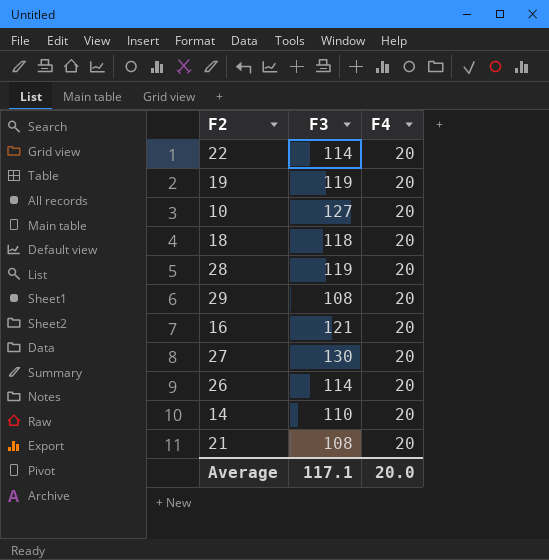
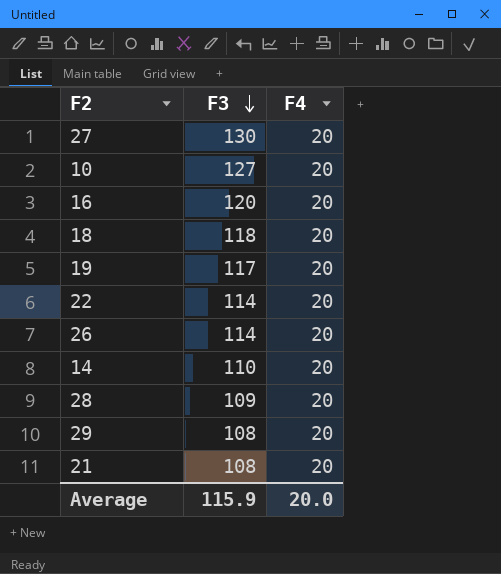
row order: none -> F3 descending
16 | F3: 121 -> 120
19 | F3: 119 -> 117
28 | F3: 119 -> 109
Average | F3: 117.1 -> 115.9

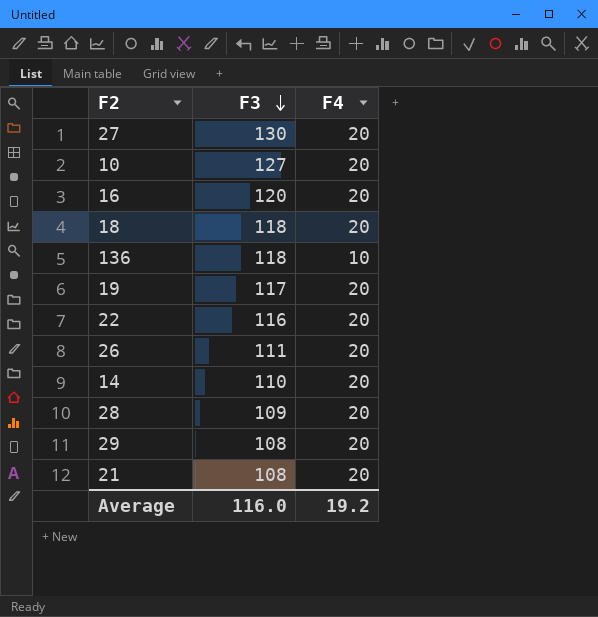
row 136: none -> 118 | 10
22 | F3: 114 -> 116
26 | F3: 114 -> 111
Average | F3: 115.9 -> 116.0
Average | F4: 20.0 -> 19.2

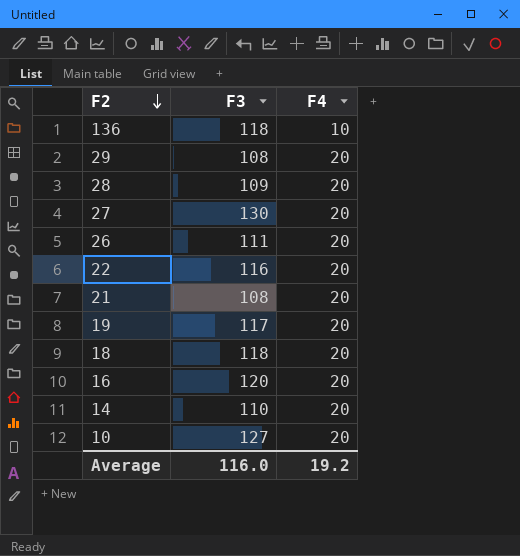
row order: F3 descending -> F2 descending

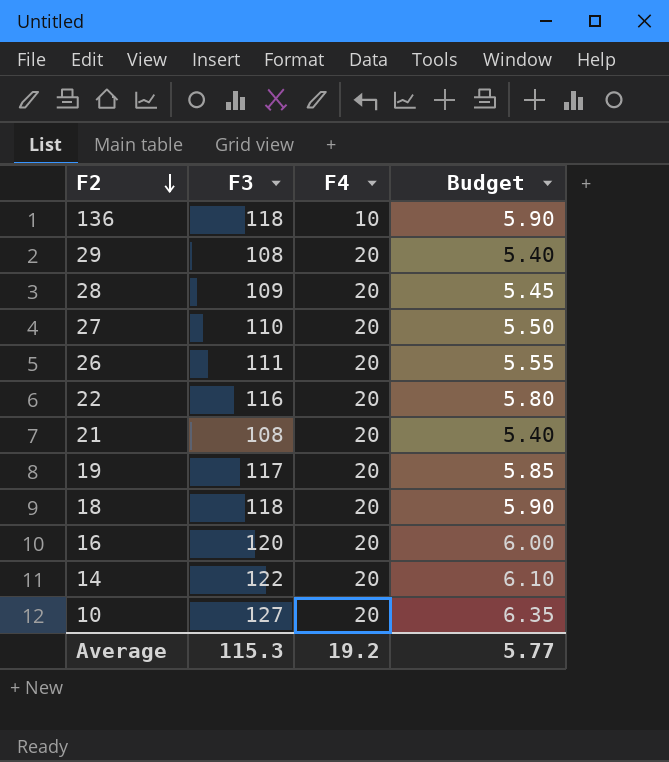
column Budget | formula: none -> [F3] * 0.05
27 | F3: 130 -> 110
14 | F3: 110 -> 122
Average | F3: 116.0 -> 115.3

